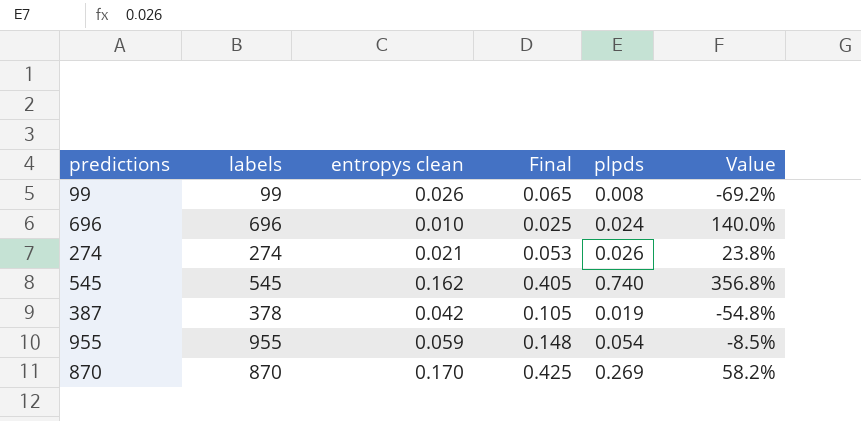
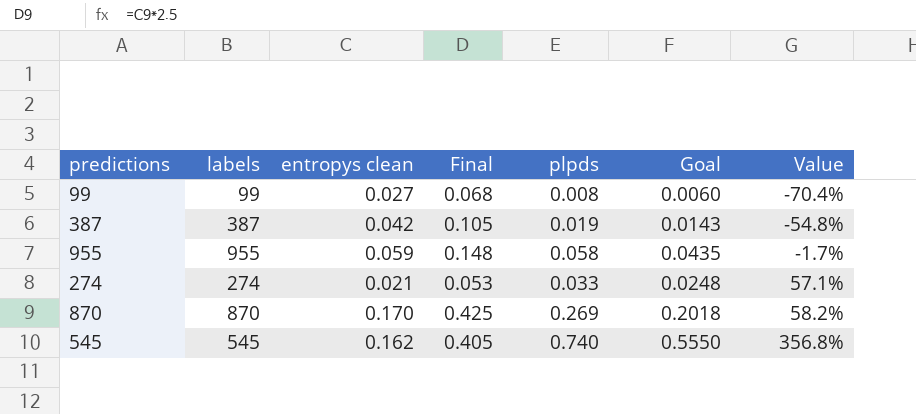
row order: none -> Value ascending
column Goal | formula: none -> [plpds] * 0.75
row 696: 696 | 0.010 | 0.025 | 0.024 | 140.0% -> none
99 | entropys clean: 0.026 -> 0.027
99 | Final: 0.065 -> 0.068
99 | Value: -69.2% -> -70.4%
387 | labels: 378 -> 387
955 | plpds: 0.054 -> 0.058
955 | Value: -8.5% -> -1.7%
274 | plpds: 0.026 -> 0.033
274 | Value: 23.8% -> 57.1%

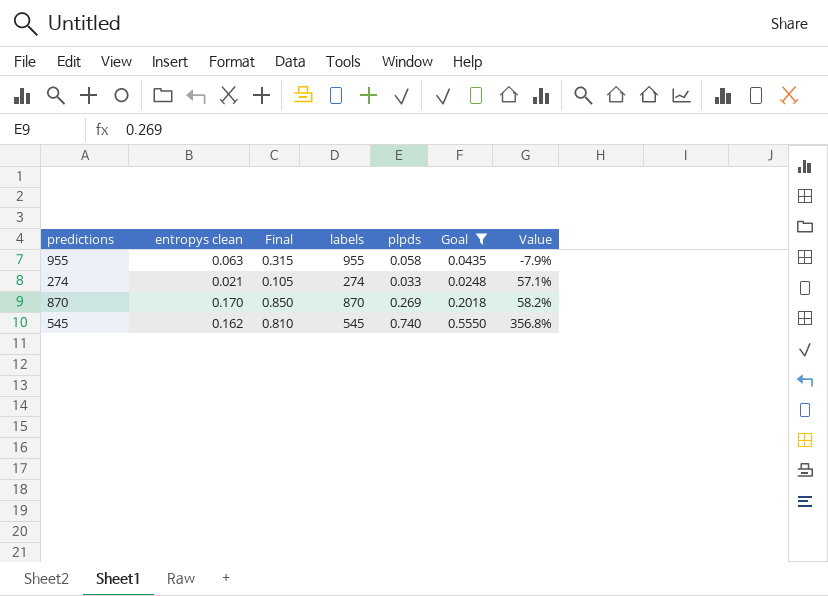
filter: none -> Goal >= 0.0248
column Final | formula: [entropys clean] * 2.5 -> [entropys clean] * 5
column labels | position: 2 -> 4
955 | entropys clean: 0.059 -> 0.063
955 | Value: -1.7% -> -7.9%

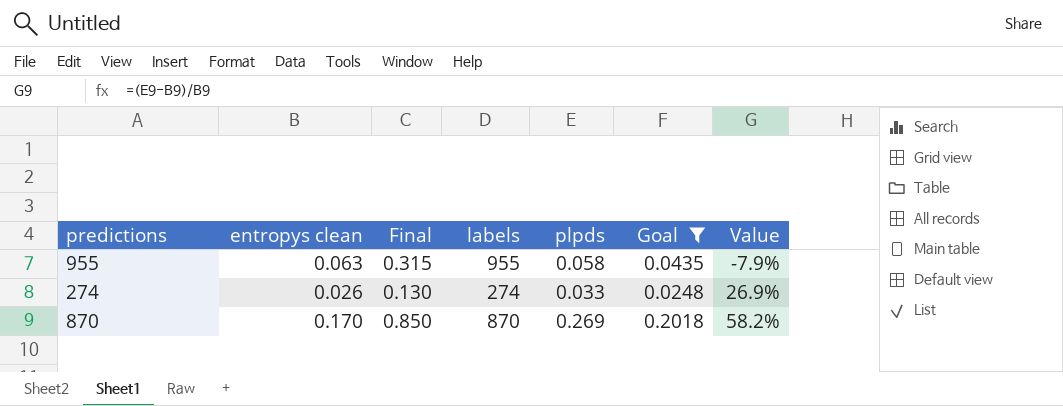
row 545: 0.162 | 0.810 | 545 | 0.740 | 0.5550 | 356.8% -> none
274 | entropys clean: 0.021 -> 0.026
274 | Final: 0.105 -> 0.130
274 | Value: 57.1% -> 26.9%

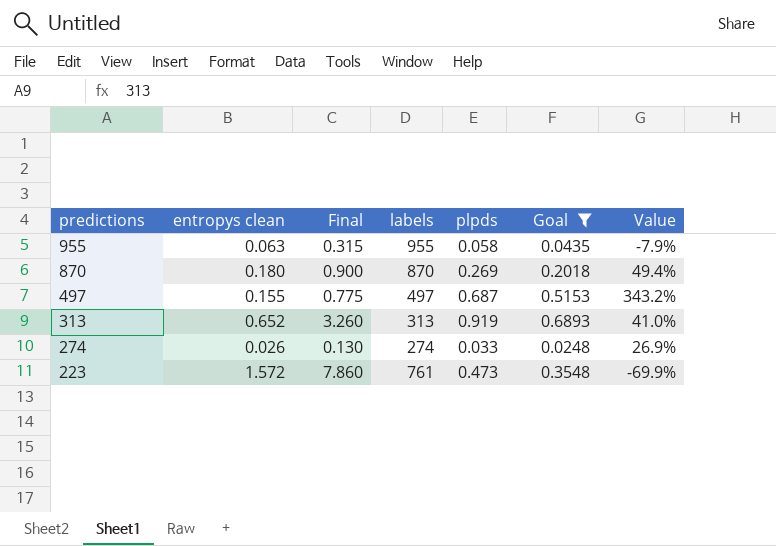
row order: Value ascending -> predictions descending
870 | entropys clean: 0.170 -> 0.180
870 | Final: 0.850 -> 0.900
870 | Value: 58.2% -> 49.4%
row 497: none -> 0.155 | 0.775 | 497 | 0.687 | 0.5153 | 343.2%
row 313: none -> 0.652 | 3.260 | 313 | 0.919 | 0.6893 | 41.0%
row 223: none -> 1.572 | 7.860 | 761 | 0.473 | 0.3548 | -69.9%

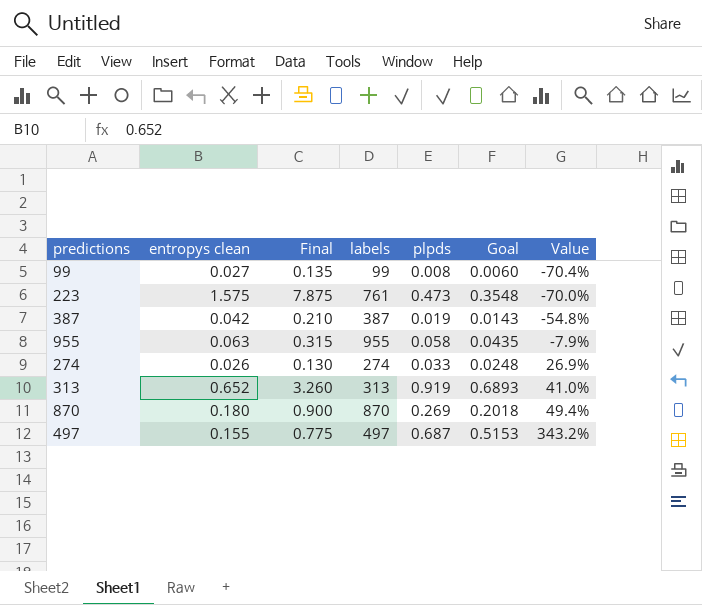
filter: Goal >= 0.0248 -> none
row order: predictions descending -> Value ascending
223 | entropys clean: 1.572 -> 1.575
223 | Final: 7.860 -> 7.875
223 | Value: -69.9% -> -70.0%

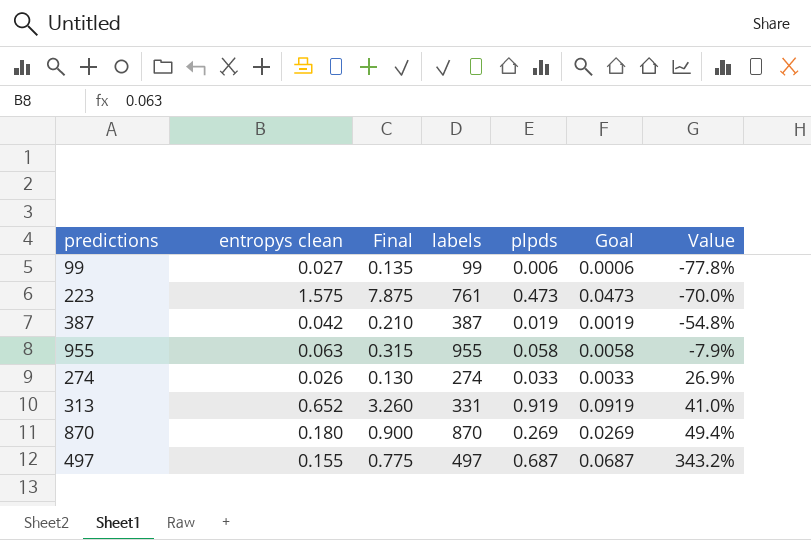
column Goal | formula: [plpds] * 0.75 -> [plpds] * 0.1
99 | plpds: 0.008 -> 0.006
99 | Value: -70.4% -> -77.8%
313 | labels: 313 -> 331

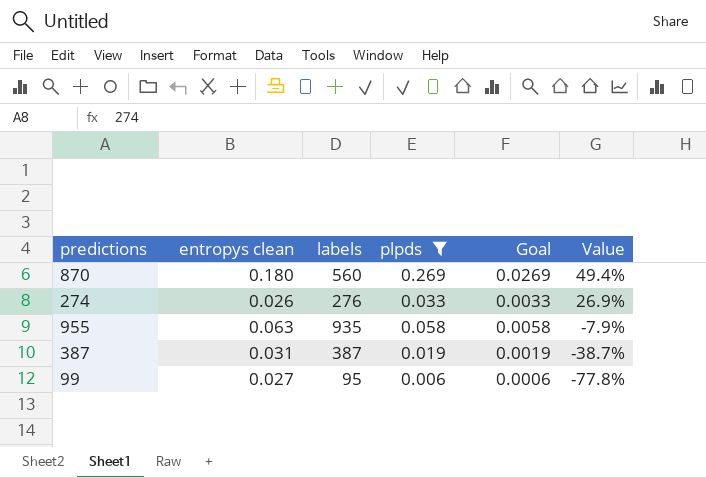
filter: none -> plpds <= 0.269
row order: Value ascending -> Value descending
column Final | formula: [entropys clean] * 5 -> none
870 | labels: 870 -> 560
274 | labels: 274 -> 276
955 | labels: 955 -> 935
387 | entropys clean: 0.042 -> 0.031
387 | Value: -54.8% -> -38.7%
99 | labels: 99 -> 95

